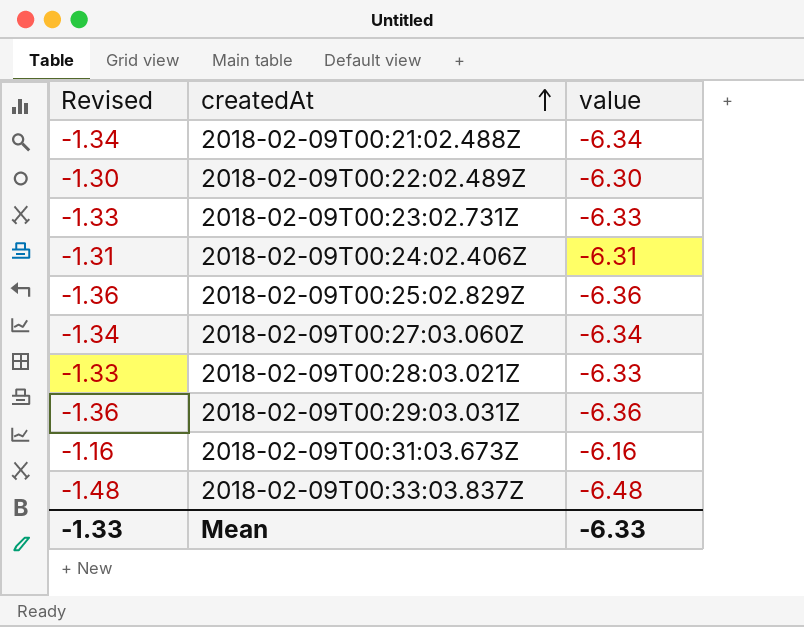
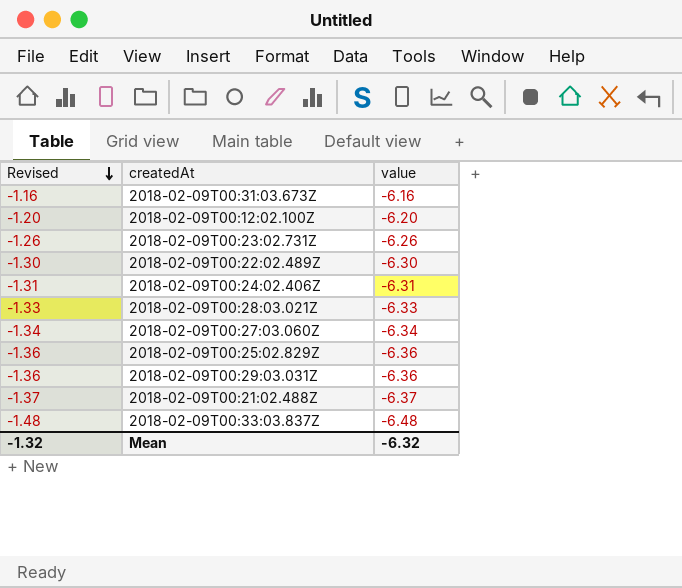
row order: createdAt ascending -> Revised descending
row 2018-02-09T00:12:02.100Z: none -> -1.20 | -6.20
2018-02-09T00:23:02.731Z | Revised: -1.33 -> -1.26
2018-02-09T00:23:02.731Z | value: -6.33 -> -6.26
2018-02-09T00:21:02.488Z | Revised: -1.34 -> -1.37
2018-02-09T00:21:02.488Z | value: -6.34 -> -6.37
Mean | Revised: -1.33 -> -1.32
Mean | value: -6.33 -> -6.32

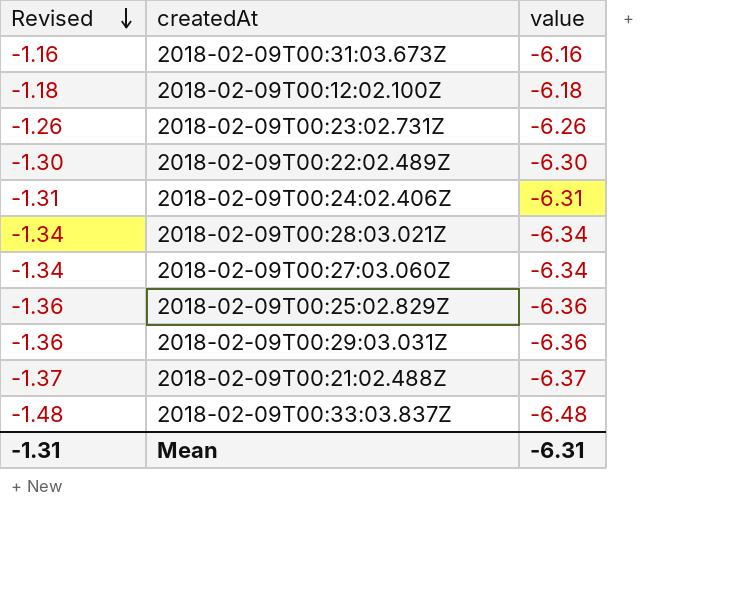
2018-02-09T00:12:02.100Z | Revised: -1.20 -> -1.18
2018-02-09T00:12:02.100Z | value: -6.20 -> -6.18
2018-02-09T00:28:03.021Z | Revised: -1.33 -> -1.34
2018-02-09T00:28:03.021Z | value: -6.33 -> -6.34
Mean | Revised: -1.32 -> -1.31
Mean | value: -6.32 -> -6.31

